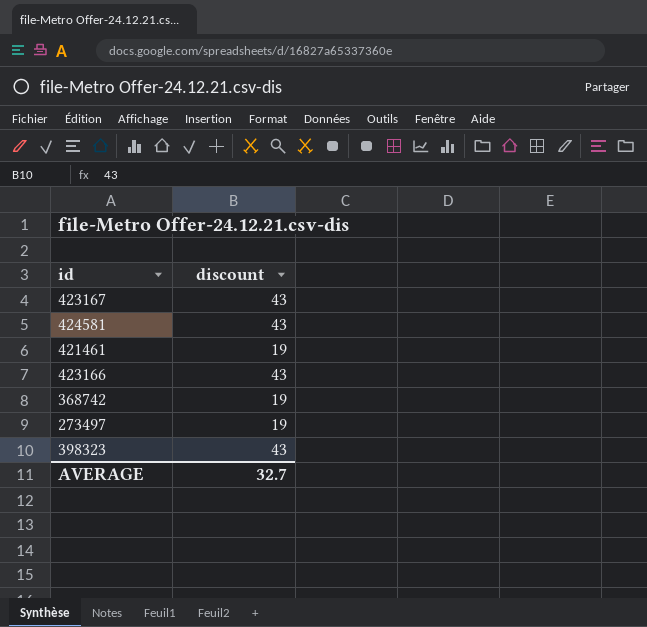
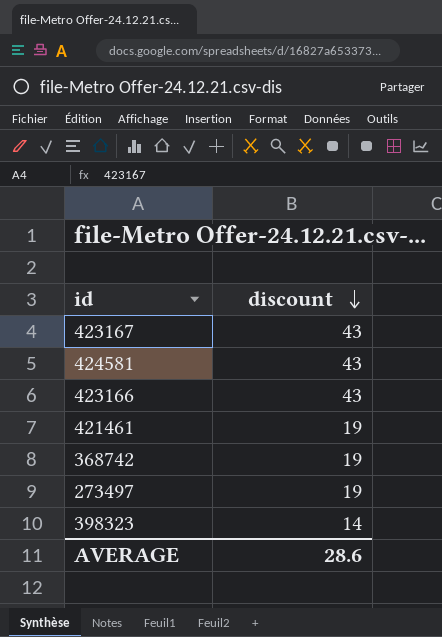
row order: none -> discount descending
398323 | discount: 43 -> 14
AVERAGE | discount: 32.7 -> 28.6

